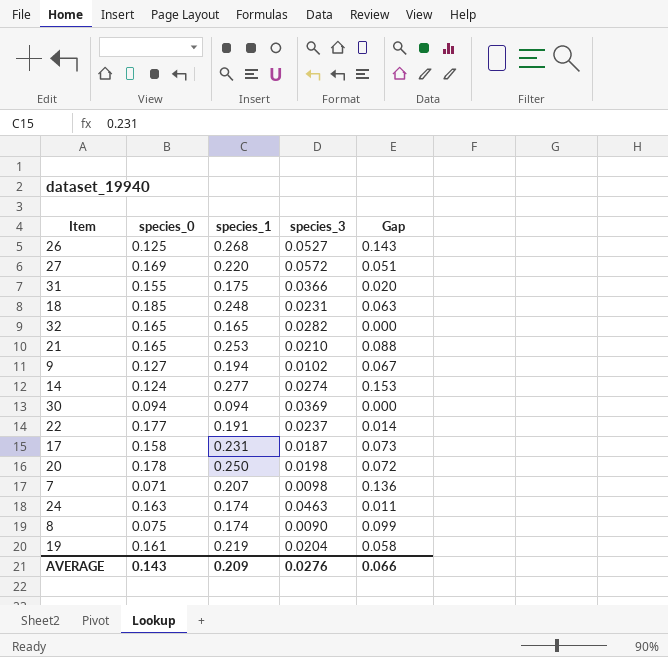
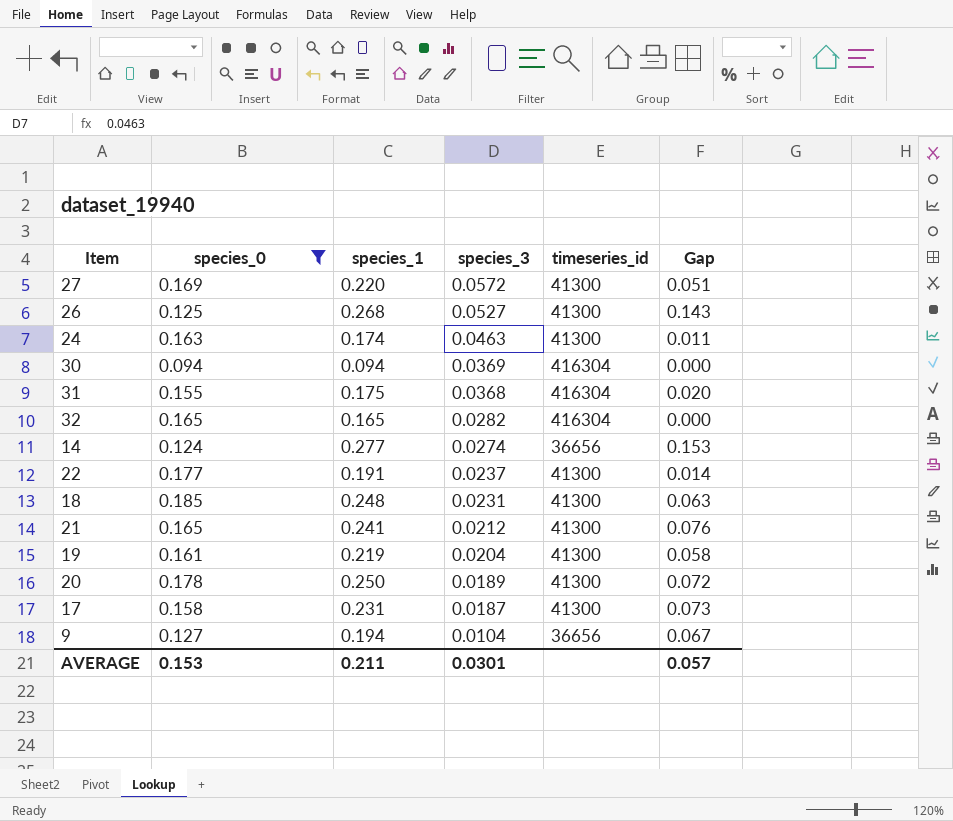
filter: none -> species_0 >= 0.094
row order: none -> species_3 descending
column timeseries_id | position: none -> 5
31 | species_3: 0.0366 -> 0.0368
21 | species_1: 0.253 -> 0.241
21 | species_3: 0.0210 -> 0.0212
21 | Gap: 0.088 -> 0.076
20 | species_3: 0.0198 -> 0.0189
9 | species_3: 0.0102 -> 0.0104
AVERAGE | species_0: 0.143 -> 0.153
AVERAGE | species_1: 0.209 -> 0.211
AVERAGE | species_3: 0.0276 -> 0.0301
AVERAGE | Gap: 0.066 -> 0.057

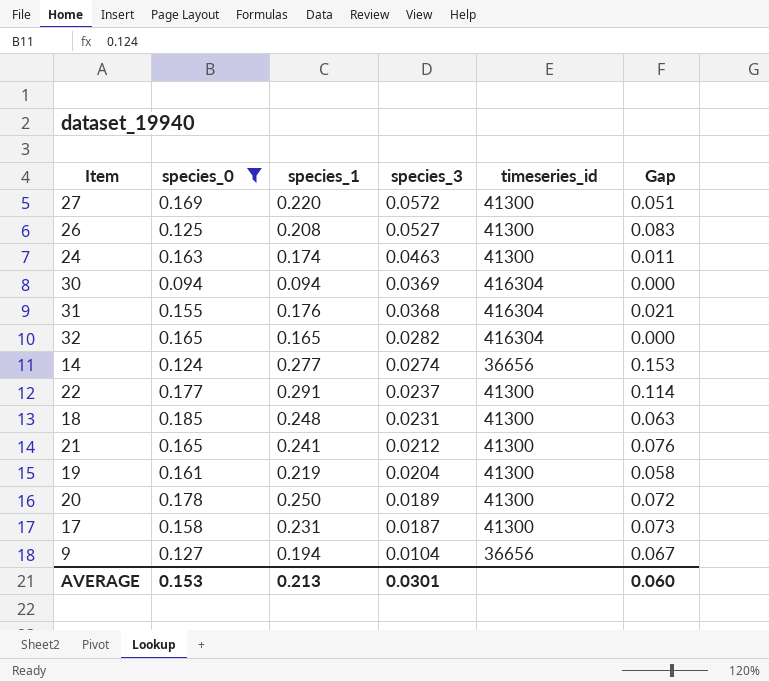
26 | species_1: 0.268 -> 0.208
26 | Gap: 0.143 -> 0.083
31 | species_1: 0.175 -> 0.176
31 | Gap: 0.020 -> 0.021
22 | species_1: 0.191 -> 0.291
22 | Gap: 0.014 -> 0.114
AVERAGE | species_1: 0.211 -> 0.213
AVERAGE | Gap: 0.057 -> 0.060

